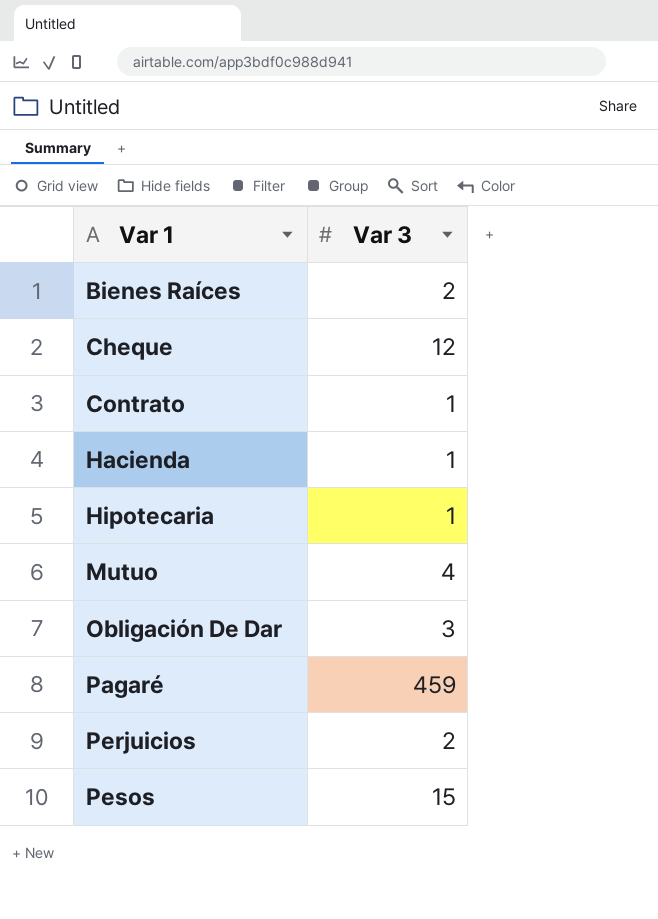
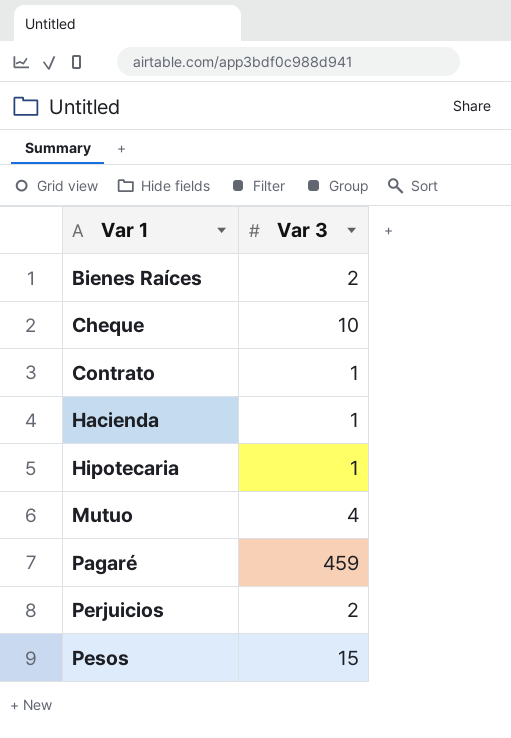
row Obligación De Dar: 3 -> none
Cheque | Var 3: 12 -> 10

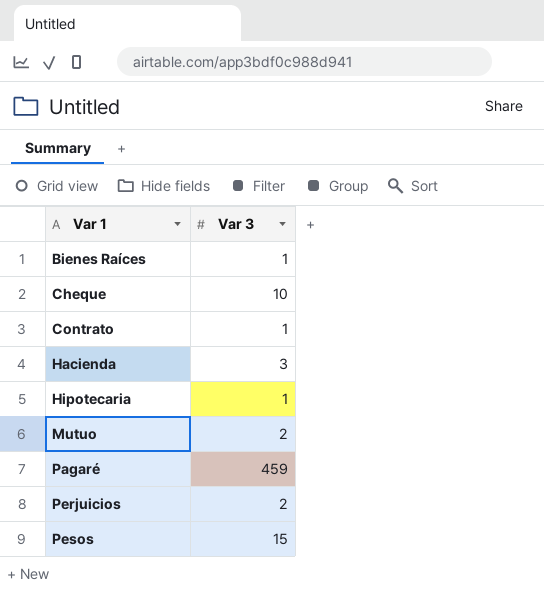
Bienes Raíces | Var 3: 2 -> 1
Hacienda | Var 3: 1 -> 3
Mutuo | Var 3: 4 -> 2

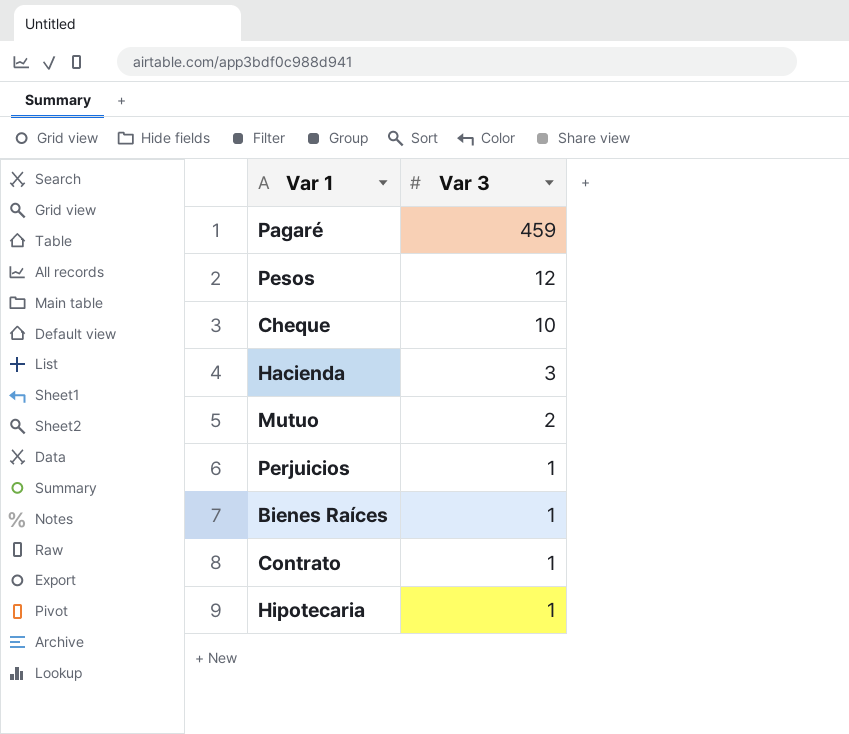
row order: Var 1 ascending -> Var 3 descending
Pesos | Var 3: 15 -> 12
Perjuicios | Var 3: 2 -> 1

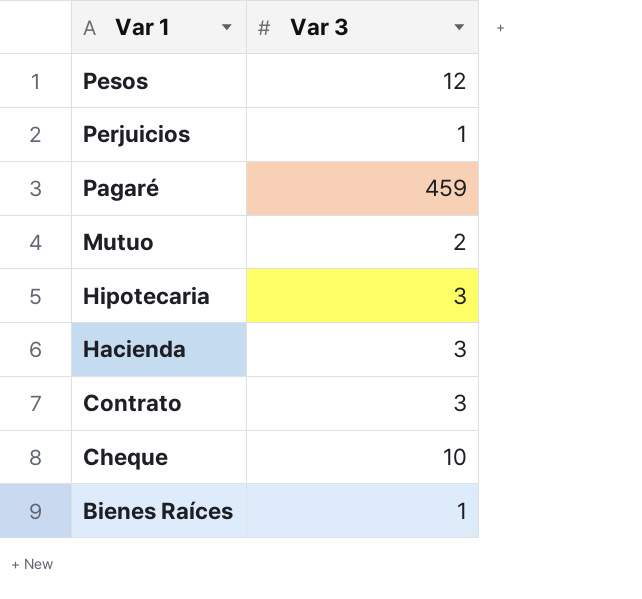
row order: Var 3 descending -> Var 1 descending
Hipotecaria | Var 3: 1 -> 3
Contrato | Var 3: 1 -> 3

